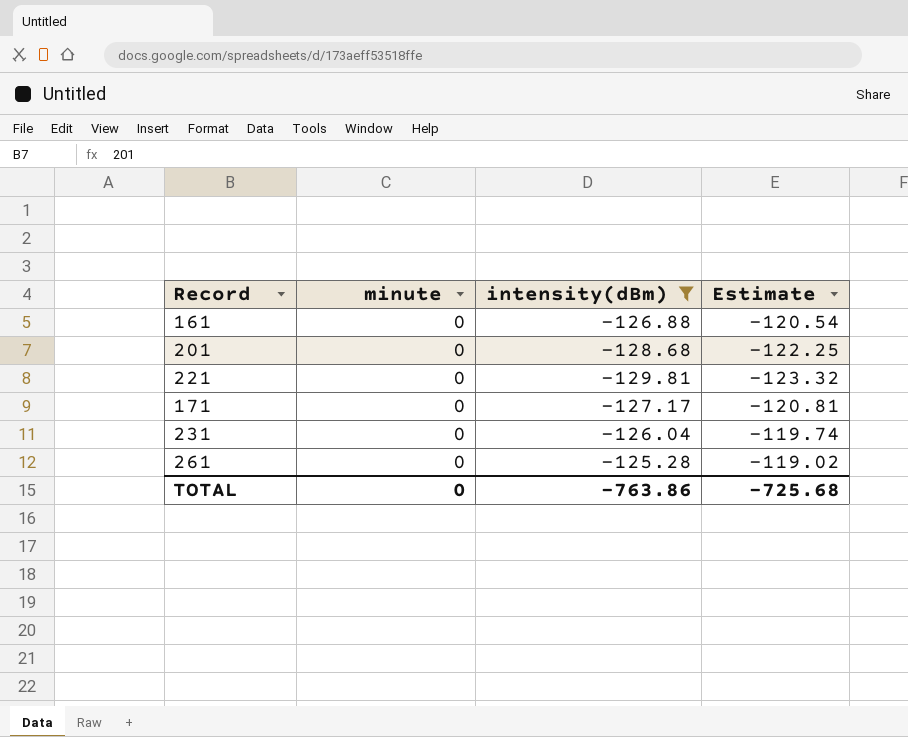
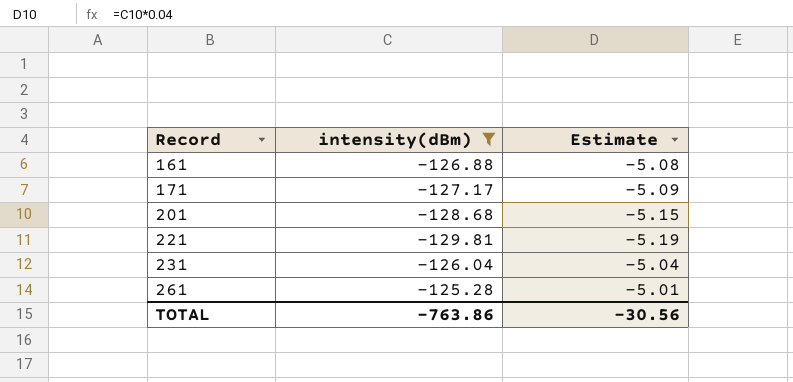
row order: none -> Record ascending
column minute | position: 2 -> none
column Estimate | formula: [intensity(dBm)] * 0.95 -> [intensity(dBm)] * 0.04
TOTAL | Estimate: -725.68 -> -30.56

